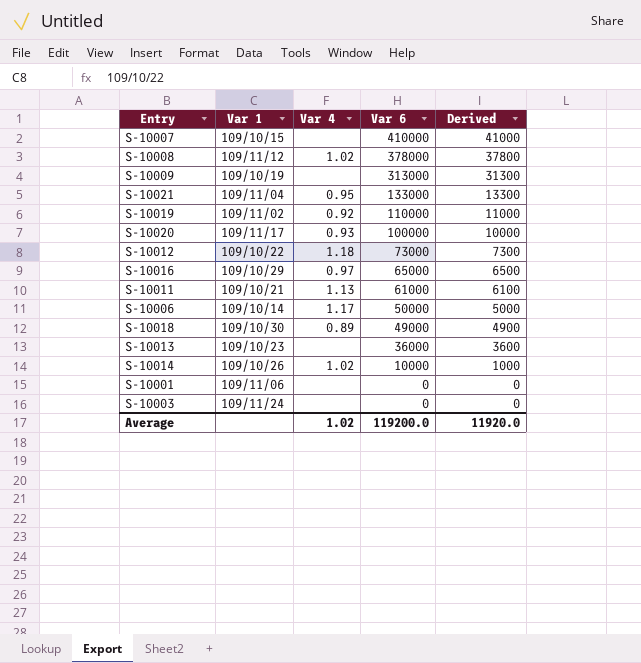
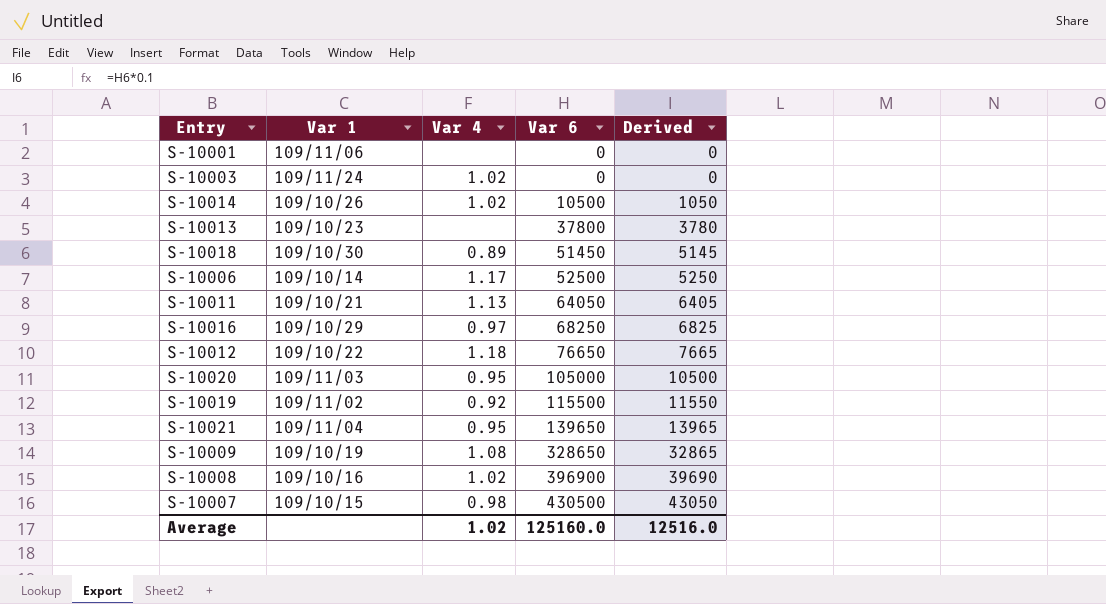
row order: Var 6 descending -> Var 6 ascending
S-10003 | Var 4: none -> 1.02
S-10014 | Var 6: 10000 -> 10500
S-10014 | Derived: 1000 -> 1050
S-10013 | Var 6: 36000 -> 37800
S-10013 | Derived: 3600 -> 3780
S-10018 | Var 6: 49000 -> 51450
S-10018 | Derived: 4900 -> 5145
S-10006 | Var 6: 50000 -> 52500
S-10006 | Derived: 5000 -> 5250
S-10011 | Var 6: 61000 -> 64050
S-10011 | Derived: 6100 -> 6405
S-10016 | Var 6: 65000 -> 68250
S-10016 | Derived: 6500 -> 6825
S-10012 | Var 6: 73000 -> 76650
S-10012 | Derived: 7300 -> 7665
S-10020 | Var 1: 109/11/17 -> 109/11/03
S-10020 | Var 4: 0.93 -> 0.95
S-10020 | Var 6: 100000 -> 105000
S-10020 | Derived: 10000 -> 10500
S-10019 | Var 6: 110000 -> 115500
S-10019 | Derived: 11000 -> 11550
S-10021 | Var 6: 133000 -> 139650
S-10021 | Derived: 13300 -> 13965
S-10009 | Var 4: none -> 1.08
S-10009 | Var 6: 313000 -> 328650
S-10009 | Derived: 31300 -> 32865
S-10008 | Var 1: 109/11/12 -> 109/10/16
S-10008 | Var 6: 378000 -> 396900
S-10008 | Derived: 37800 -> 39690
S-10007 | Var 4: none -> 0.98
S-10007 | Var 6: 410000 -> 430500
S-10007 | Derived: 41000 -> 43050
Average | Var 6: 119200.0 -> 125160.0
Average | Derived: 11920.0 -> 12516.0

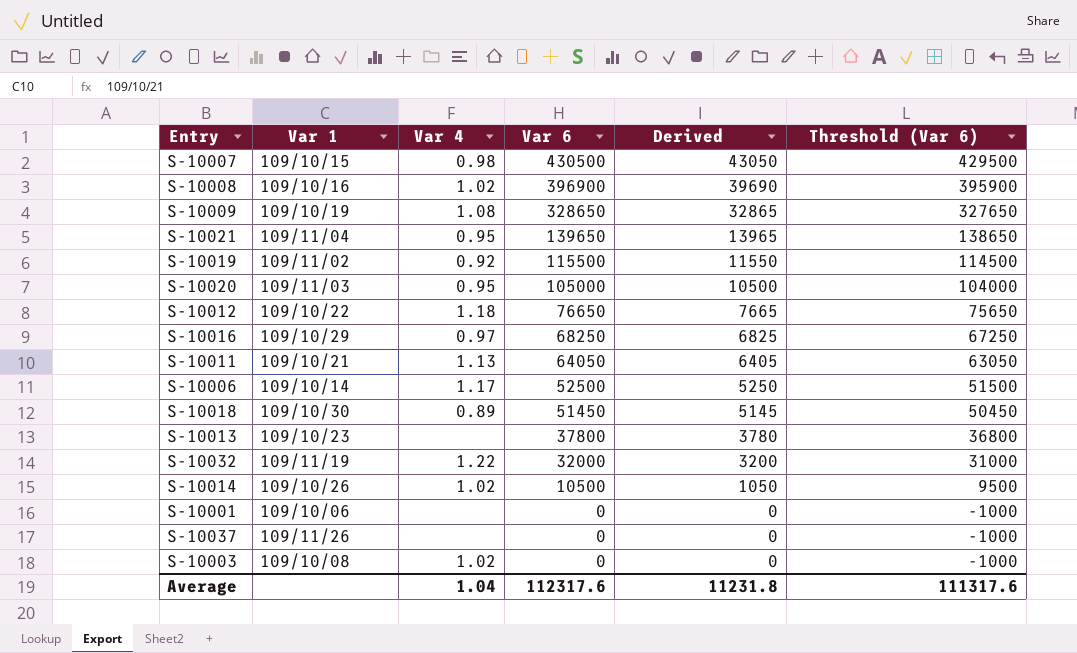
row order: Var 6 ascending -> Var 6 descending
column Threshold (Var 6) | formula: none -> [Var 6] - 1000
row S-10032: none -> 109/11/19 | 1.22 | 32000 | 3200 | 31000
S-10001 | Var 1: 109/11/06 -> 109/10/06
row S-10037: none -> 109/11/26 | none | 0 | 0 | -1000
S-10003 | Var 1: 109/11/24 -> 109/10/08
Average | Var 4: 1.02 -> 1.04
Average | Var 6: 125160.0 -> 112317.6
Average | Derived: 12516.0 -> 11231.8

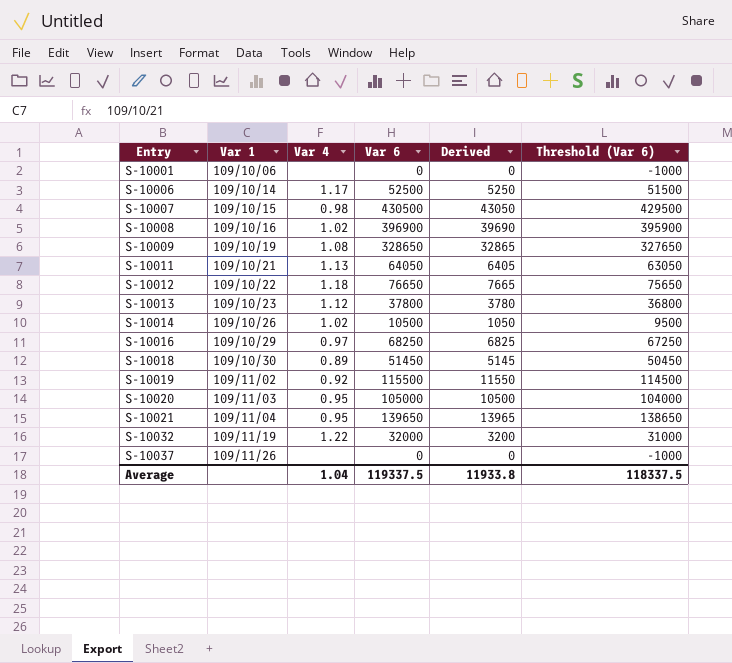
row order: Var 6 descending -> Entry ascending
row S-10003: 109/10/08 | 1.02 | 0 | 0 | -1000 -> none
S-10013 | Var 4: none -> 1.12
Average | Var 6: 112317.6 -> 119337.5
Average | Derived: 11231.8 -> 11933.8
Average | Threshold (Var 6): 111317.6 -> 118337.5

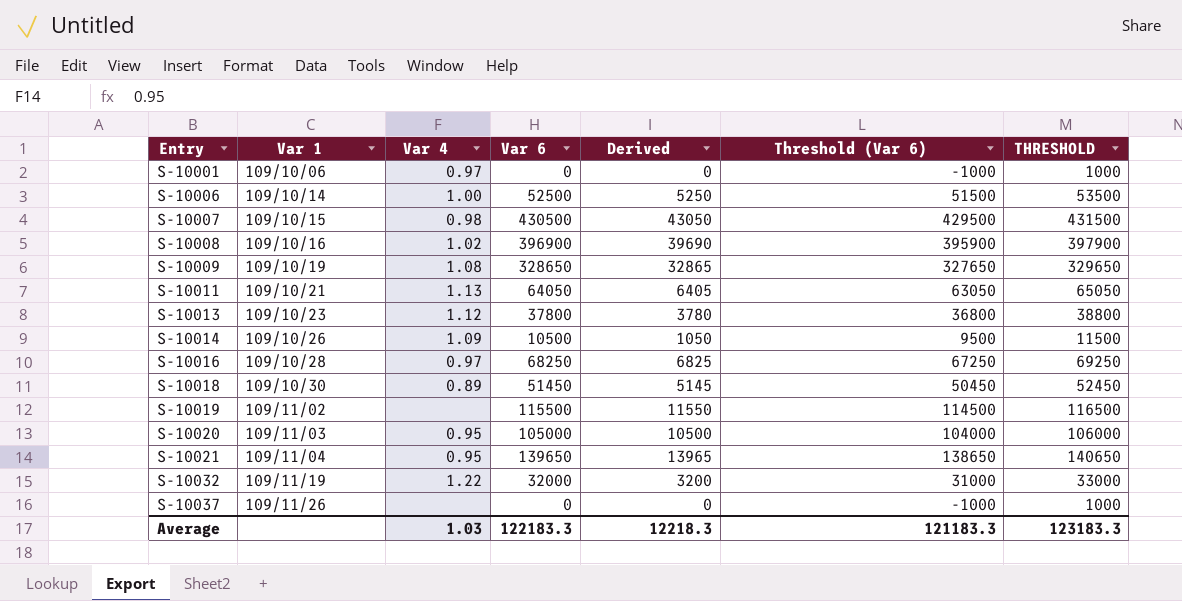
column THRESHOLD | formula: none -> [Var 6] + 1000
row S-10012: 109/10/22 | 1.18 | 76650 | 7665 | 75650 -> none
S-10001 | Var 4: none -> 0.97
S-10006 | Var 4: 1.17 -> 1.00
S-10014 | Var 4: 1.02 -> 1.09
S-10016 | Var 1: 109/10/29 -> 109/10/28
S-10019 | Var 4: 0.92 -> none
Average | Var 4: 1.04 -> 1.03
Average | Var 6: 119337.5 -> 122183.3
Average | Derived: 11933.8 -> 12218.3
Average | Threshold (Var 6): 118337.5 -> 121183.3

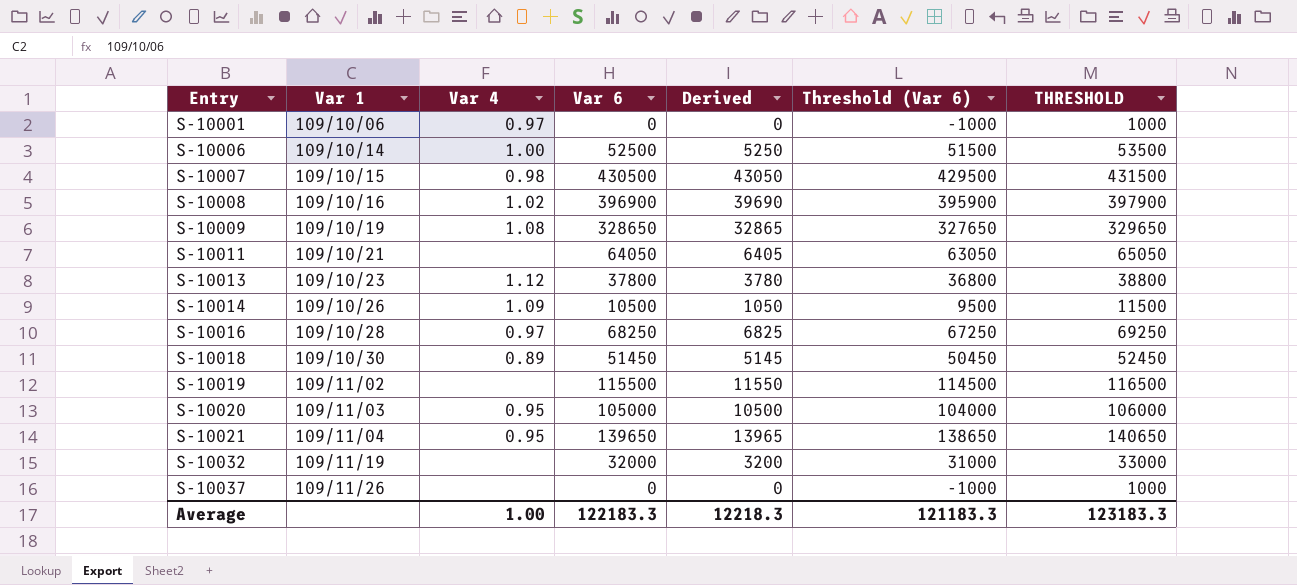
S-10011 | Var 4: 1.13 -> none
S-10032 | Var 4: 1.22 -> none
Average | Var 4: 1.03 -> 1.00

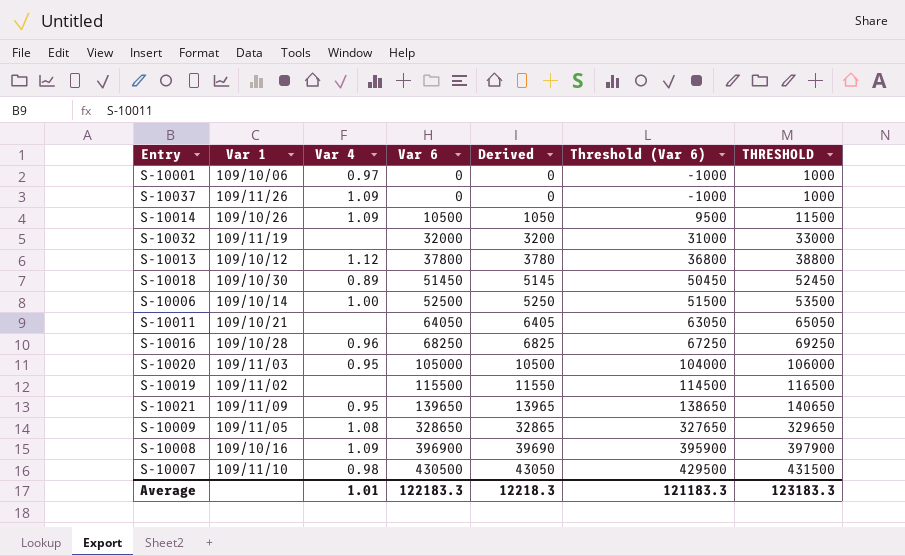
row order: Entry ascending -> Var 6 ascending
S-10037 | Var 4: none -> 1.09
S-10013 | Var 1: 109/10/23 -> 109/10/12
S-10016 | Var 4: 0.97 -> 0.96
S-10021 | Var 1: 109/11/04 -> 109/11/09
S-10009 | Var 1: 109/10/19 -> 109/11/05
S-10008 | Var 4: 1.02 -> 1.09
S-10007 | Var 1: 109/10/15 -> 109/11/10
Average | Var 4: 1.00 -> 1.01

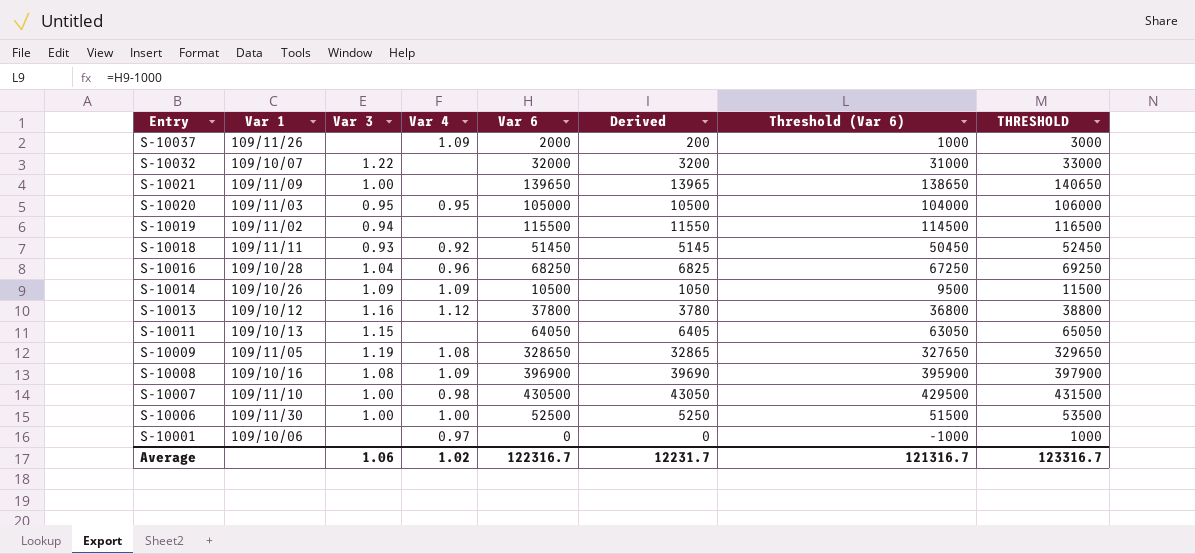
row order: Var 6 ascending -> Entry descending
column Var 3 | position: none -> 3
S-10037 | Var 6: 0 -> 2000
S-10037 | Derived: 0 -> 200
S-10037 | Threshold (Var 6): -1000 -> 1000
S-10037 | THRESHOLD: 1000 -> 3000
S-10032 | Var 1: 109/11/19 -> 109/10/07
S-10021 | Var 4: 0.95 -> none
S-10018 | Var 1: 109/10/30 -> 109/11/11
S-10018 | Var 4: 0.89 -> 0.92
S-10011 | Var 1: 109/10/21 -> 109/10/13
S-10006 | Var 1: 109/10/14 -> 109/11/30
Average | Var 4: 1.01 -> 1.02
Average | Var 6: 122183.3 -> 122316.7
Average | Derived: 12218.3 -> 12231.7
Average | Threshold (Var 6): 121183.3 -> 121316.7
Average | THRESHOLD: 123183.3 -> 123316.7

